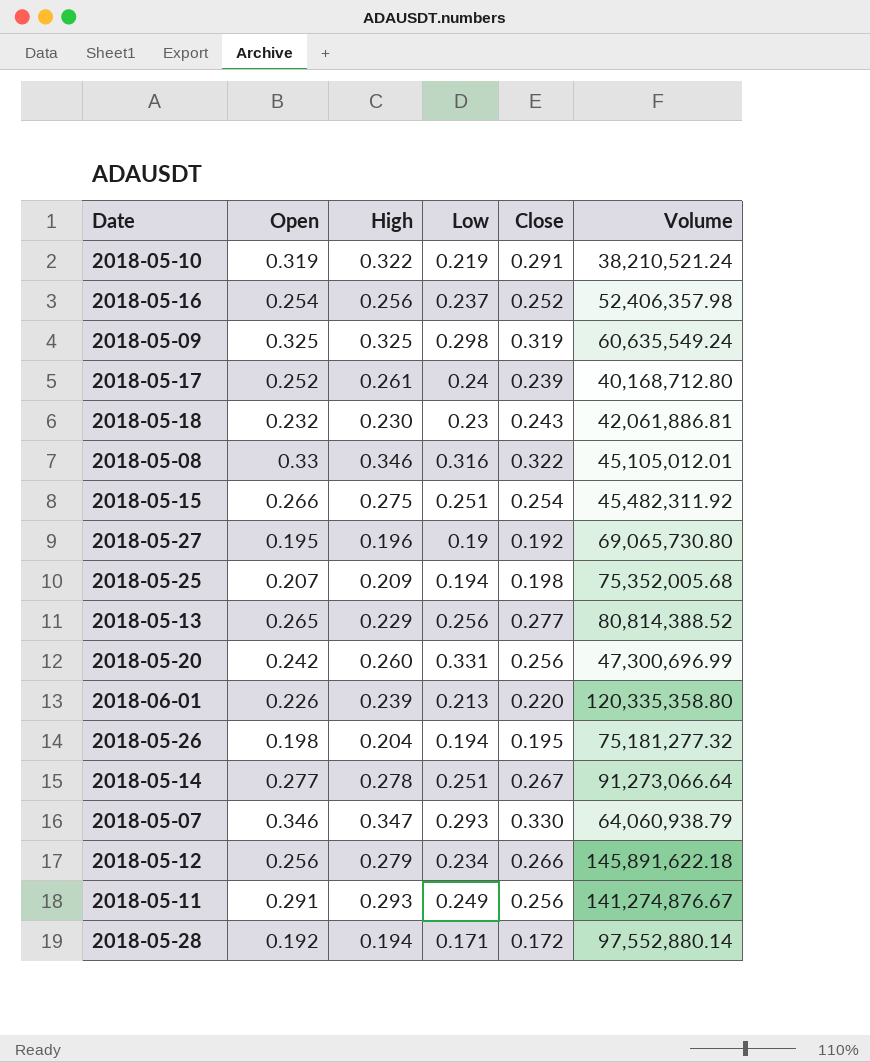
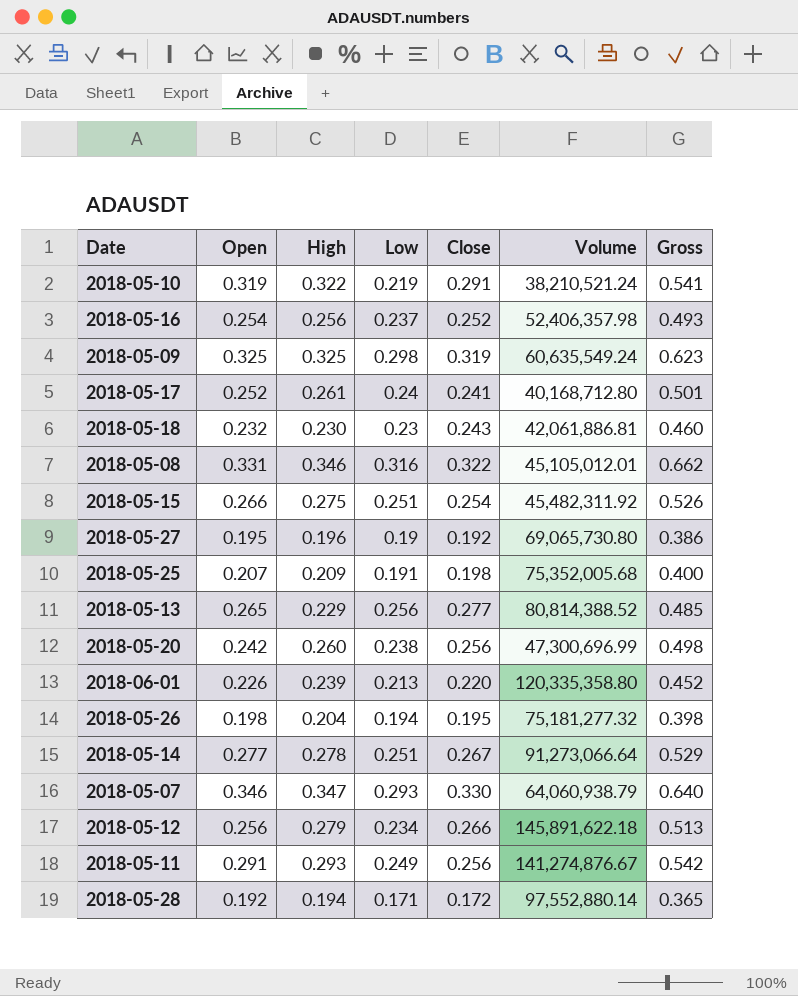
column Gross | formula: none -> [High] + [Low]
2018-05-17 | Close: 0.239 -> 0.241
2018-05-08 | Open: 0.33 -> 0.331
2018-05-25 | Low: 0.194 -> 0.191
2018-05-20 | Low: 0.331 -> 0.238

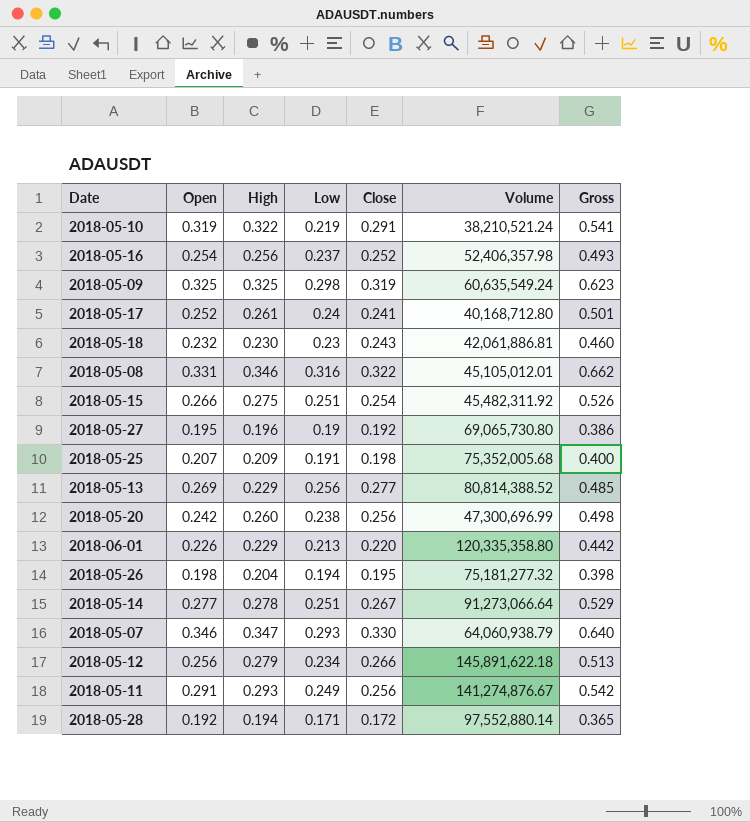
2018-05-13 | Open: 0.265 -> 0.269
2018-06-01 | High: 0.239 -> 0.229
2018-06-01 | Gross: 0.452 -> 0.442

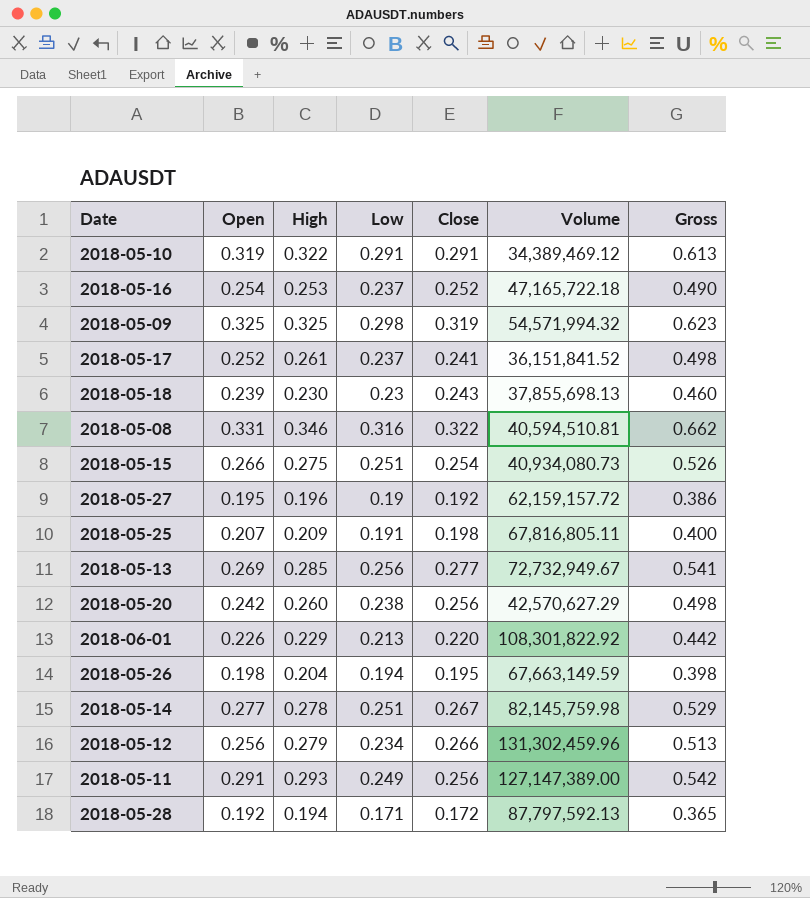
row 2018-05-07: 0.346 | 0.347 | 0.293 | 0.330 | 64,060,938.79 | 0.640 -> none
2018-05-10 | Low: 0.219 -> 0.291
2018-05-10 | Volume: 38,210,521.24 -> 34,389,469.12
2018-05-10 | Gross: 0.541 -> 0.613
2018-05-16 | High: 0.256 -> 0.253
2018-05-16 | Volume: 52,406,357.98 -> 47,165,722.18
2018-05-16 | Gross: 0.493 -> 0.490
2018-05-09 | Volume: 60,635,549.24 -> 54,571,994.32
2018-05-17 | Low: 0.24 -> 0.237
2018-05-17 | Volume: 40,168,712.80 -> 36,151,841.52
2018-05-17 | Gross: 0.501 -> 0.498
2018-05-18 | Open: 0.232 -> 0.239
2018-05-18 | Volume: 42,061,886.81 -> 37,855,698.13
2018-05-08 | Volume: 45,105,012.01 -> 40,594,510.81
2018-05-15 | Volume: 45,482,311.92 -> 40,934,080.73
2018-05-27 | Volume: 69,065,730.80 -> 62,159,157.72
2018-05-25 | Volume: 75,352,005.68 -> 67,816,805.11
2018-05-13 | High: 0.229 -> 0.285
2018-05-13 | Volume: 80,814,388.52 -> 72,732,949.67
2018-05-13 | Gross: 0.485 -> 0.541
2018-05-20 | Volume: 47,300,696.99 -> 42,570,627.29
2018-06-01 | Volume: 120,335,358.80 -> 108,301,822.92
2018-05-26 | Volume: 75,181,277.32 -> 67,663,149.59
2018-05-14 | Volume: 91,273,066.64 -> 82,145,759.98
2018-05-12 | Volume: 145,891,622.18 -> 131,302,459.96
2018-05-11 | Volume: 141,274,876.67 -> 127,147,389.00
2018-05-28 | Volume: 97,552,880.14 -> 87,797,592.13

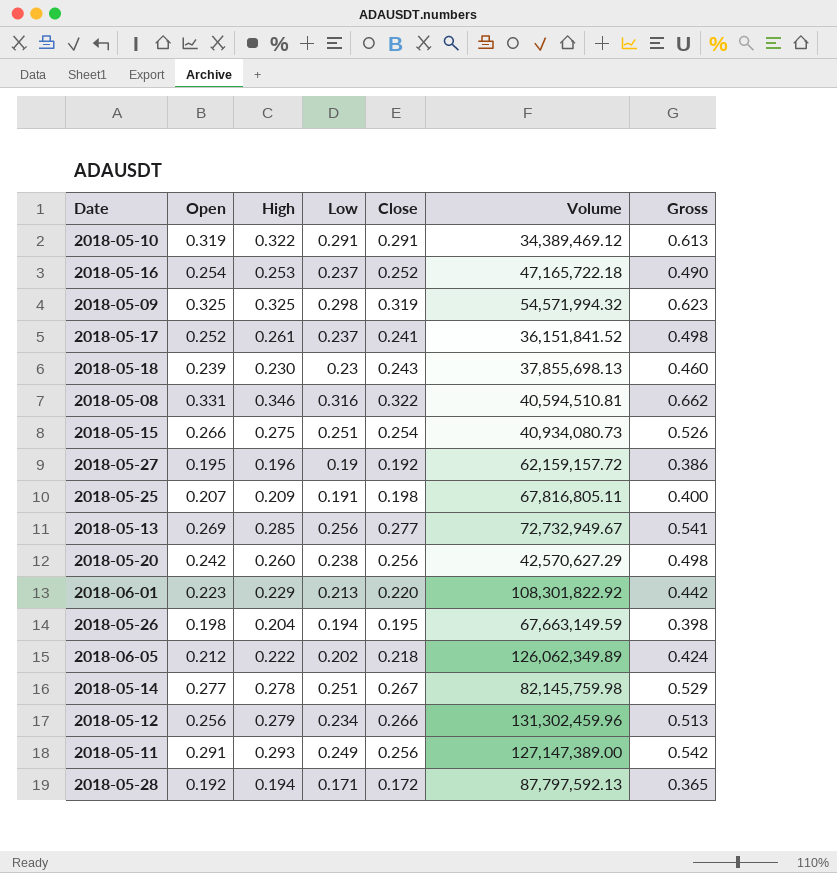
2018-06-01 | Open: 0.226 -> 0.223
row 2018-06-05: none -> 0.212 | 0.222 | 0.202 | 0.218 | 126,062,349.89 | 0.424

